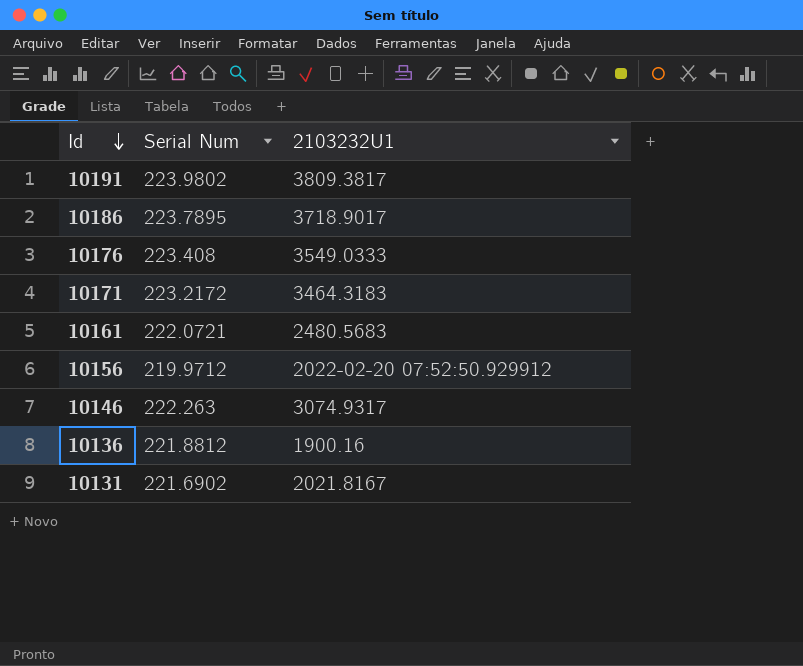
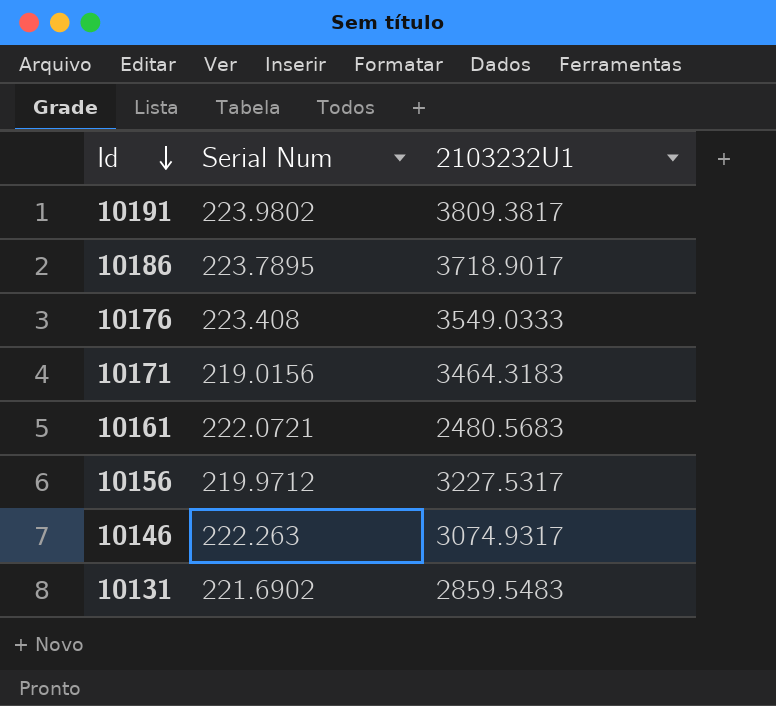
row 10136: 221.8812 | 1900.16 -> none
10171 | Serial Num: 223.2172 -> 219.0156
10156 | 2103232U1: 2022-02-20 07:52:50.929912 -> 3227.5317
10131 | 2103232U1: 2021.8167 -> 2859.5483

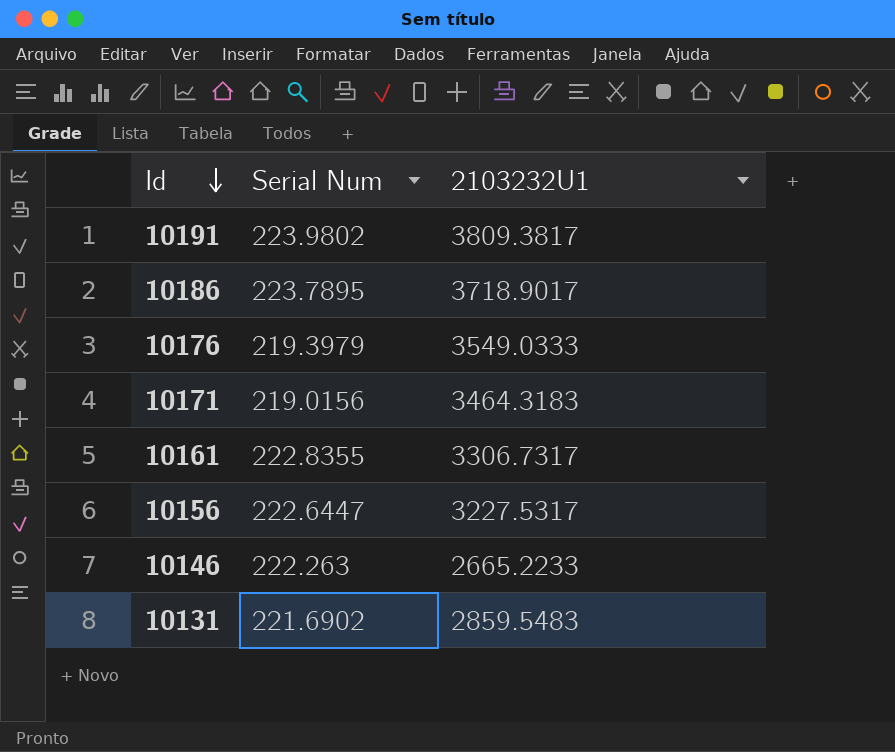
10176 | Serial Num: 223.408 -> 219.3979
10161 | Serial Num: 222.0721 -> 222.8355
10161 | 2103232U1: 2480.5683 -> 3306.7317
10156 | Serial Num: 219.9712 -> 222.6447
10146 | 2103232U1: 3074.9317 -> 2665.2233

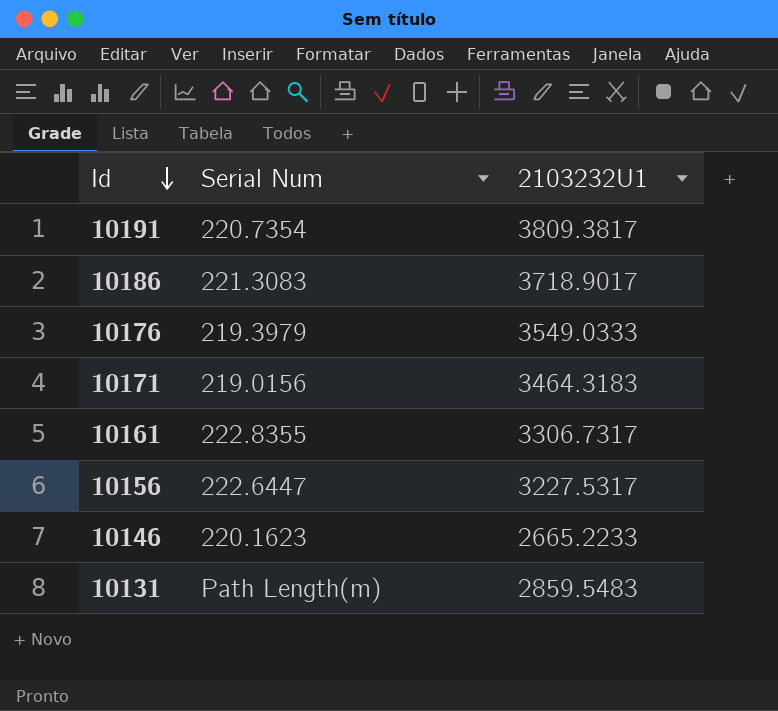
10191 | Serial Num: 223.9802 -> 220.7354
10186 | Serial Num: 223.7895 -> 221.3083
10146 | Serial Num: 222.263 -> 220.1623
10131 | Serial Num: 221.6902 -> Path Length(m)

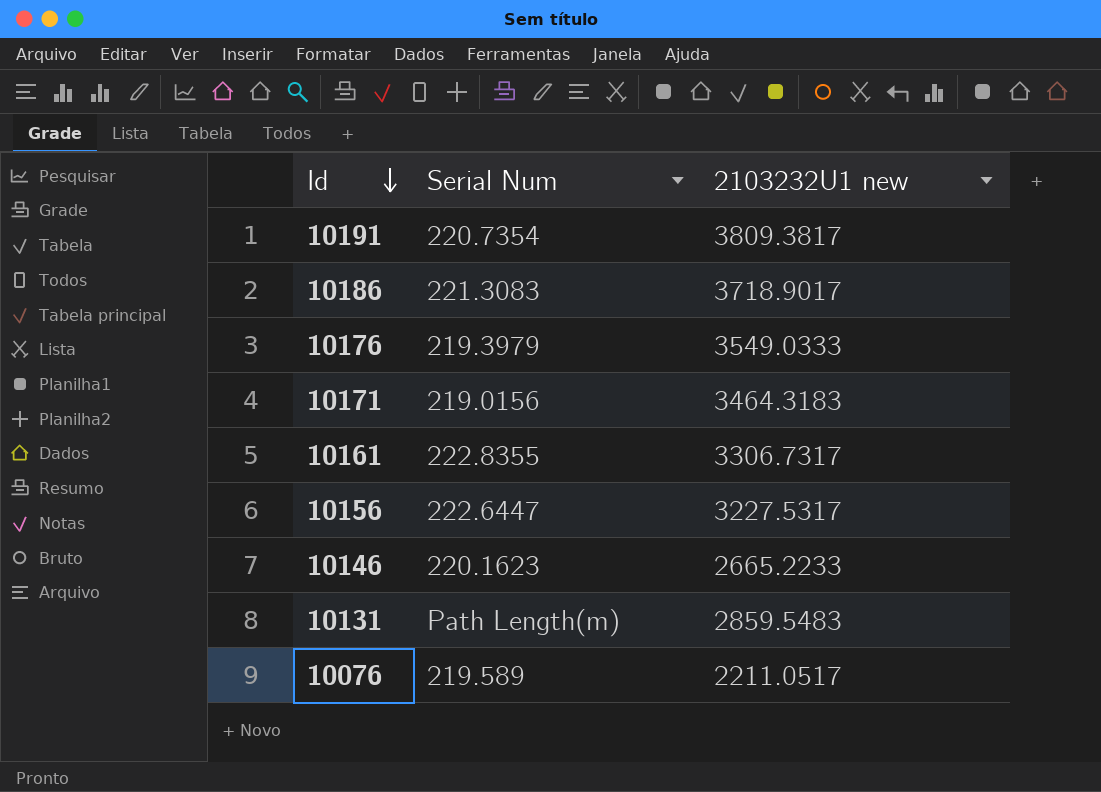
column name: 2103232U1 -> 2103232U1 new
row 10076: none -> 219.589 | 2211.0517

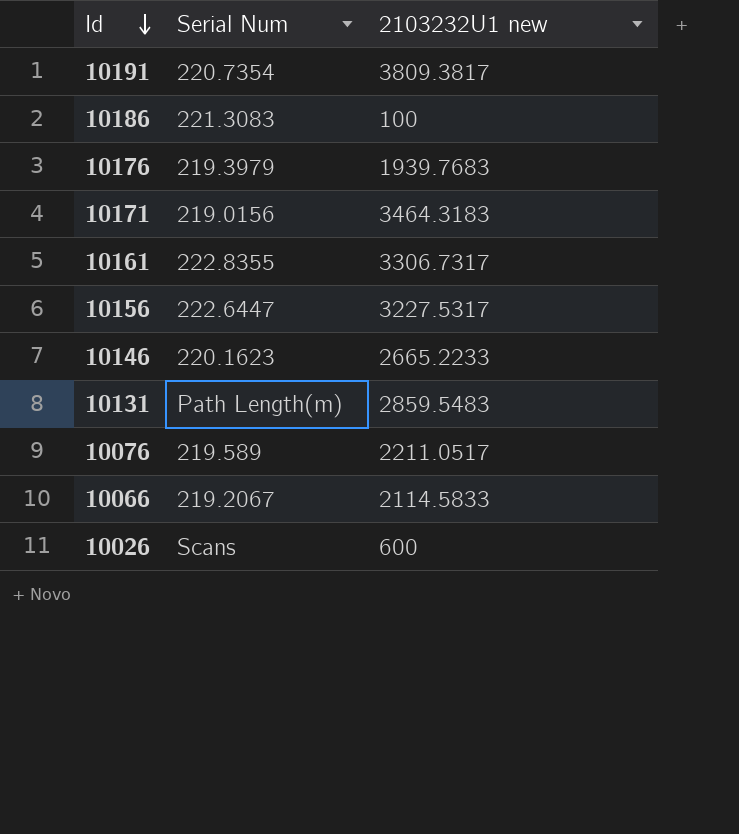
10186 | 2103232U1 new: 3718.9017 -> 100
10176 | 2103232U1 new: 3549.0333 -> 1939.7683
row 10066: none -> 219.2067 | 2114.5833
row 10026: none -> Scans | 600

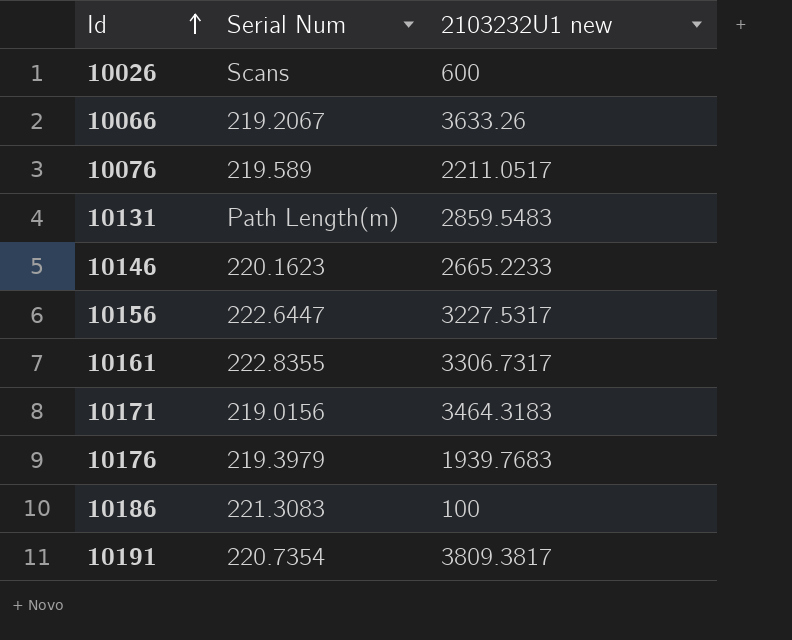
row order: Id descending -> Id ascending
10066 | 2103232U1 new: 2114.5833 -> 3633.26

